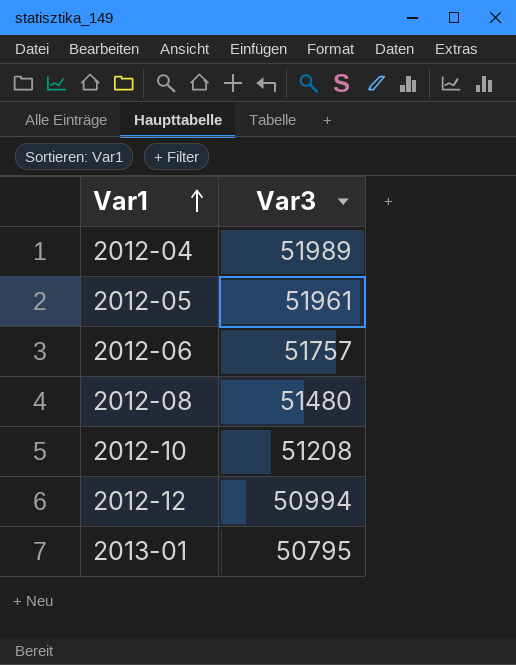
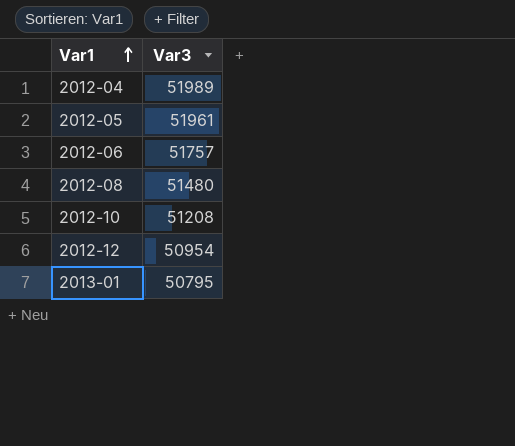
2012-12 | Var3: 50994 -> 50954

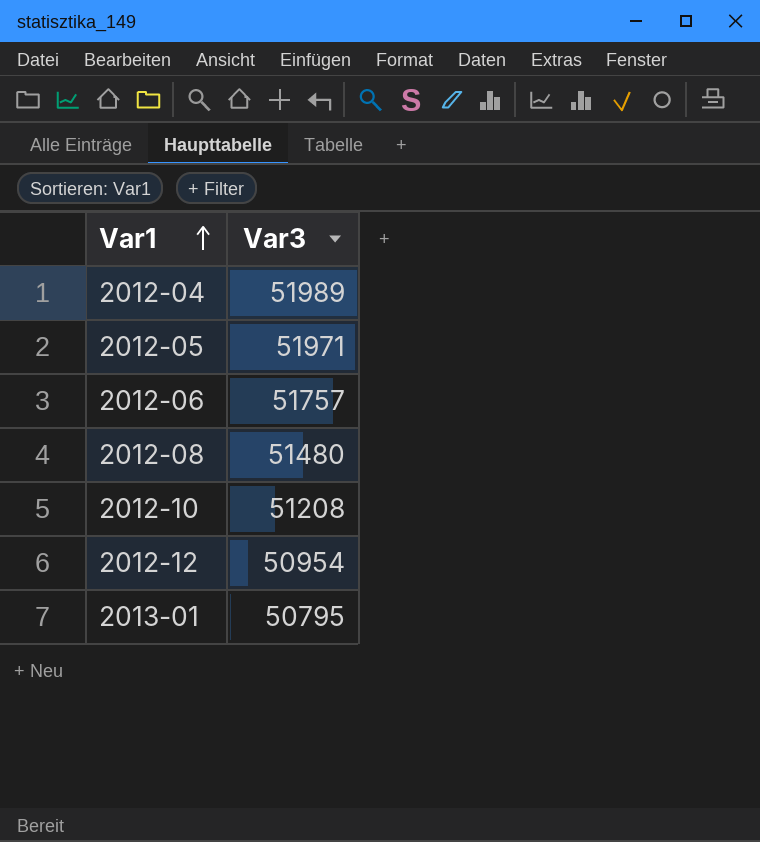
2012-05 | Var3: 51961 -> 51971

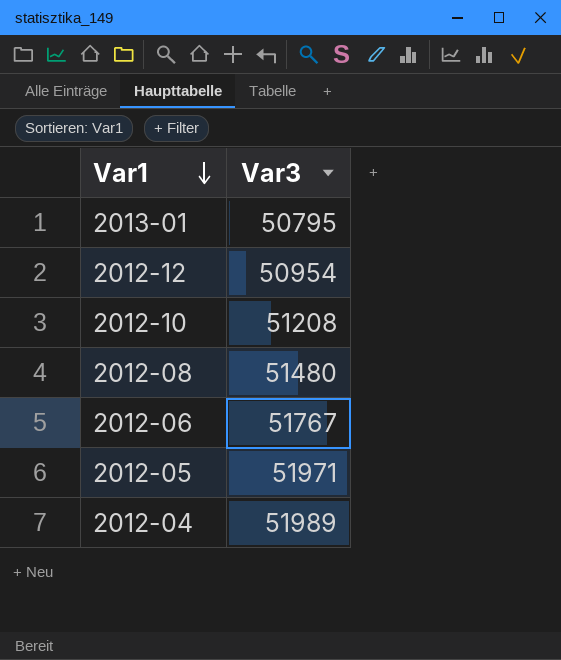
row order: Var1 ascending -> Var1 descending
2012-06 | Var3: 51757 -> 51767

